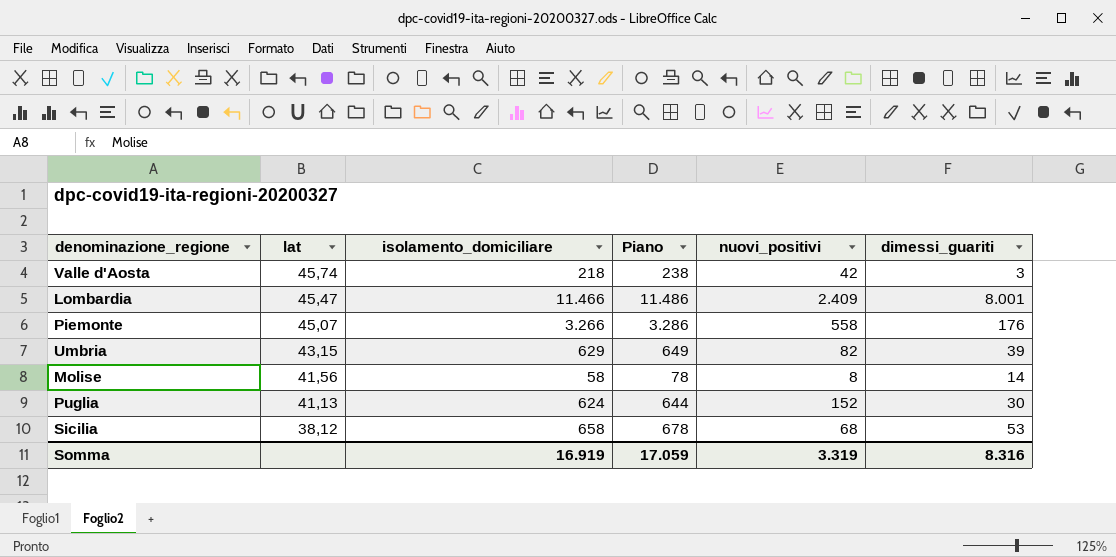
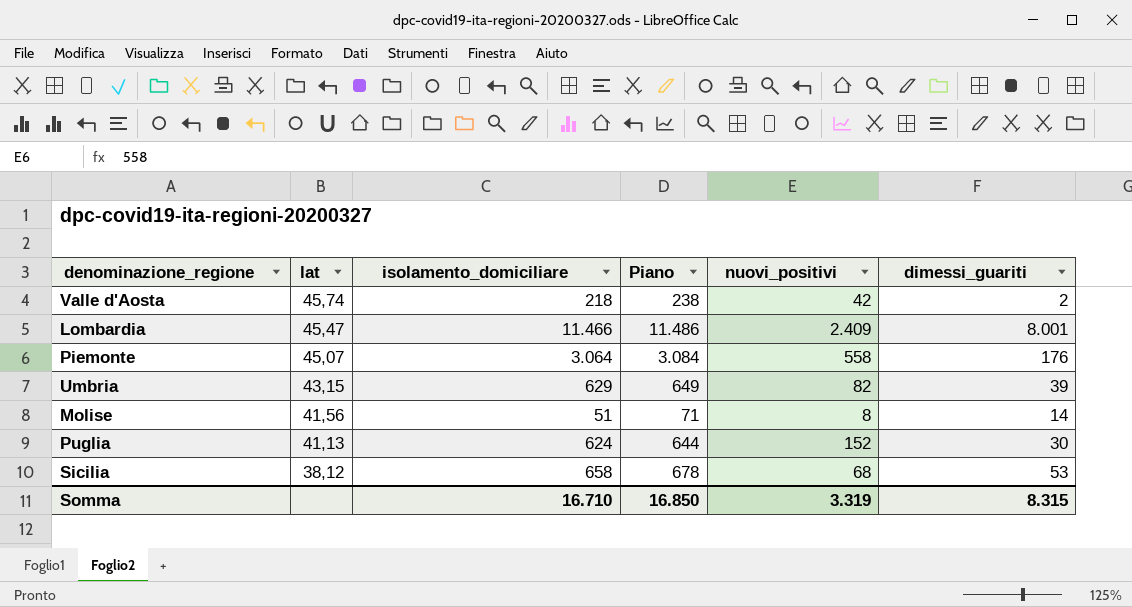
Valle d'Aosta | dimessi_guariti: 3 -> 2
Piemonte | isolamento_domiciliare: 3.266 -> 3.064
Piemonte | Piano: 3.286 -> 3.084
Molise | isolamento_domiciliare: 58 -> 51
Molise | Piano: 78 -> 71
Somma | isolamento_domiciliare: 16.919 -> 16.710
Somma | Piano: 17.059 -> 16.850
Somma | dimessi_guariti: 8.316 -> 8.315

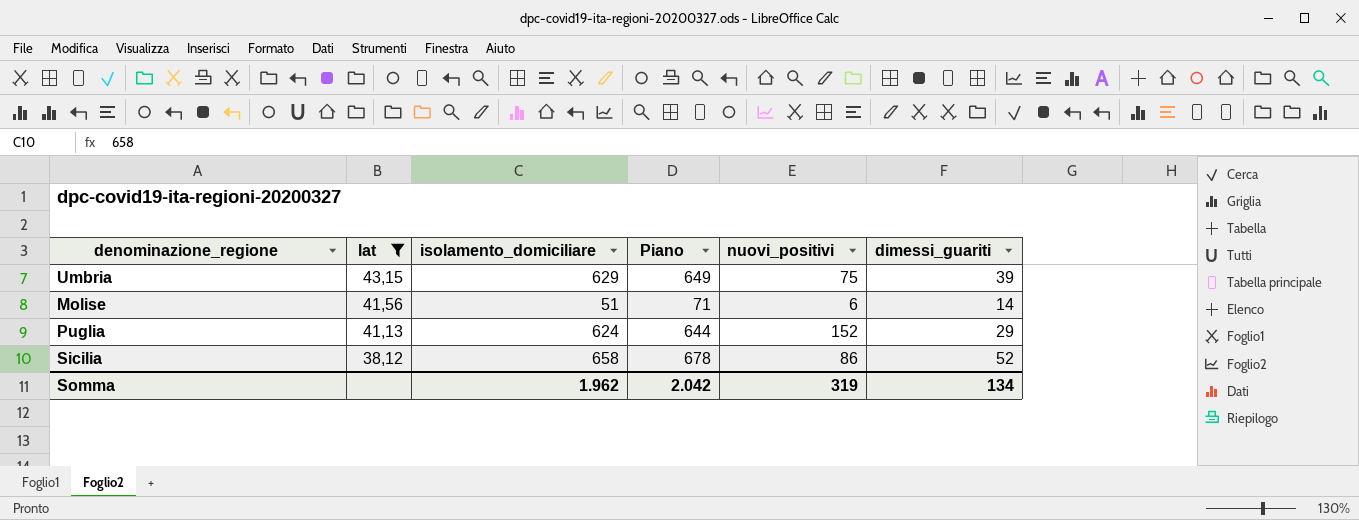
filter: none -> lat <= 43,15
Umbria | nuovi_positivi: 82 -> 75
Molise | nuovi_positivi: 8 -> 6
Puglia | dimessi_guariti: 30 -> 29
Sicilia | nuovi_positivi: 68 -> 86
Sicilia | dimessi_guariti: 53 -> 52
Somma | isolamento_domiciliare: 16.710 -> 1.962
Somma | Piano: 16.850 -> 2.042
Somma | nuovi_positivi: 3.319 -> 319
Somma | dimessi_guariti: 8.315 -> 134

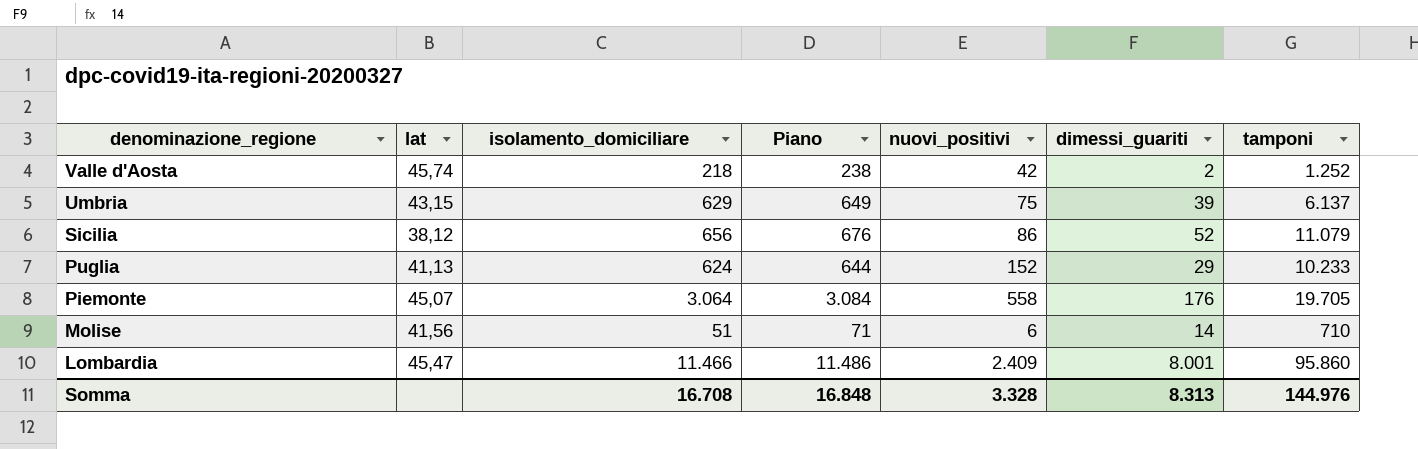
filter: lat <= 43,15 -> none
row order: lat descending -> denominazione_regione descending
column tamponi | position: none -> 7
Sicilia | isolamento_domiciliare: 658 -> 656
Sicilia | Piano: 678 -> 676
Somma | isolamento_domiciliare: 1.962 -> 16.708
Somma | Piano: 2.042 -> 16.848
Somma | nuovi_positivi: 319 -> 3.328
Somma | dimessi_guariti: 134 -> 8.313

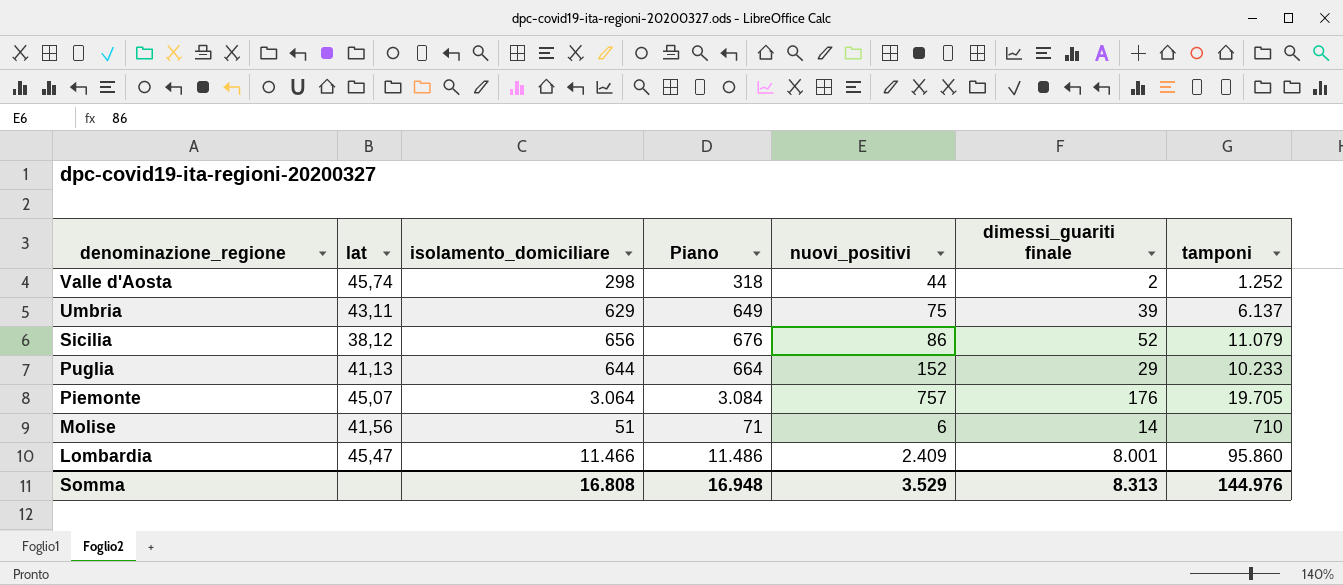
column name: dimessi_guariti -> dimessi_guariti finale
Valle d'Aosta | isolamento_domiciliare: 218 -> 298
Valle d'Aosta | Piano: 238 -> 318
Valle d'Aosta | nuovi_positivi: 42 -> 44
Umbria | lat: 43,15 -> 43,11
Puglia | isolamento_domiciliare: 624 -> 644
Puglia | Piano: 644 -> 664
Piemonte | nuovi_positivi: 558 -> 757
Somma | isolamento_domiciliare: 16.708 -> 16.808
Somma | Piano: 16.848 -> 16.948
Somma | nuovi_positivi: 3.328 -> 3.529

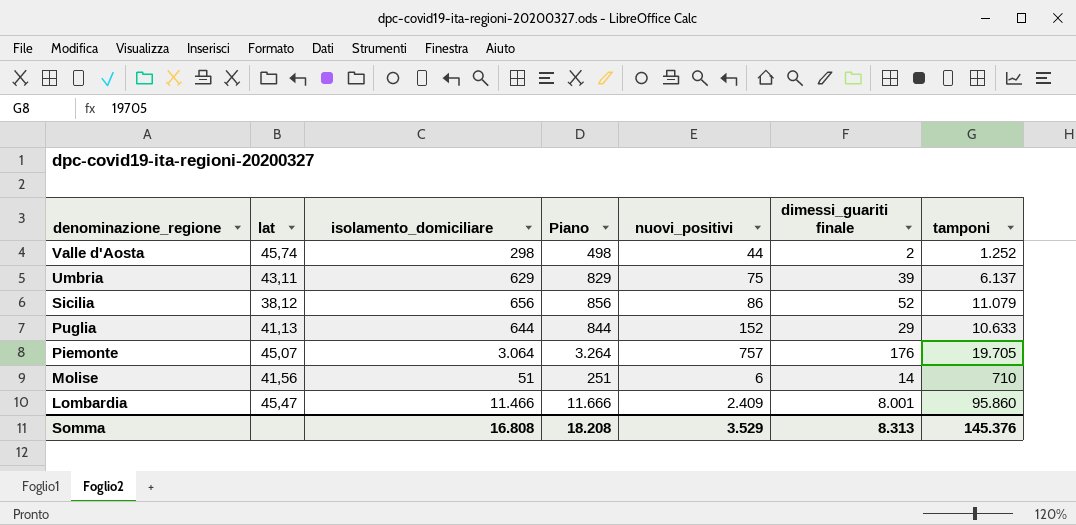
column Piano | formula: [isolamento_domiciliare] + 20 -> [isolamento_domiciliare] + 200
Puglia | tamponi: 10.233 -> 10.633
Somma | Piano: 16.948 -> 18.208
Somma | tamponi: 144.976 -> 145.376

